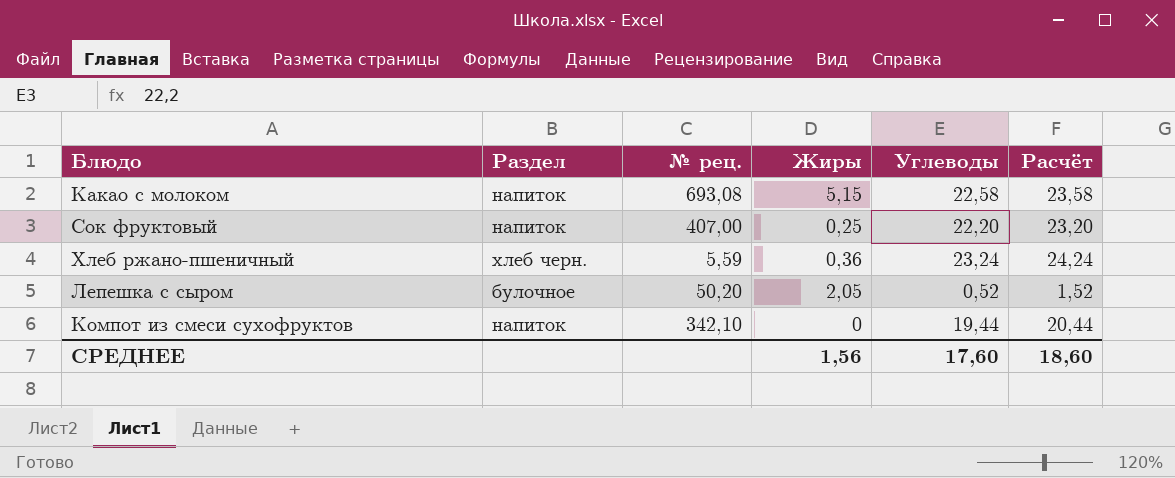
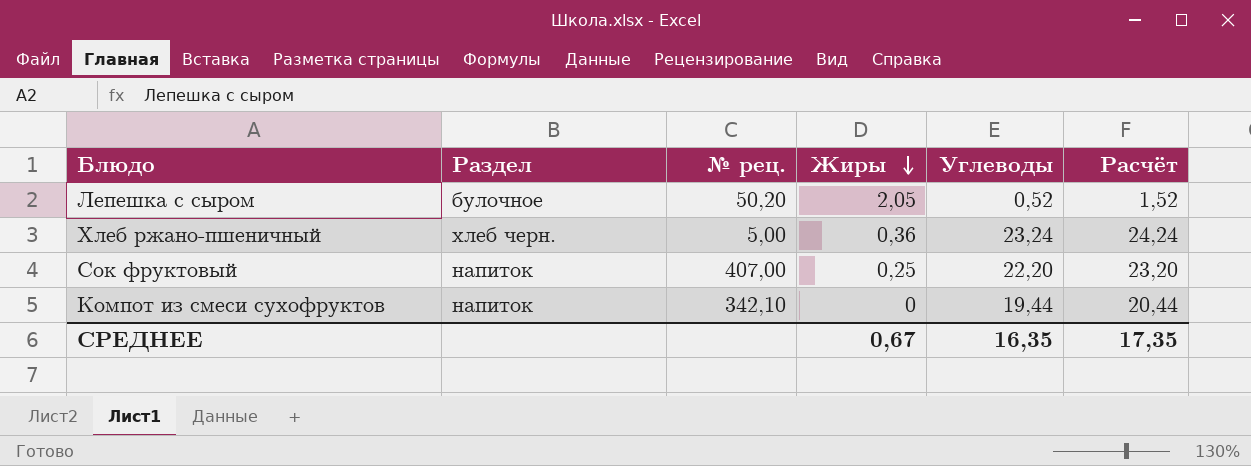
row order: none -> Жиры descending
row Какао с молоком: напиток | 693,08 | 5,15 | 22,58 | 23,58 -> none
Хлеб ржано-пшеничный | № рец.: 5,59 -> 5,00
СРЕДНЕЕ | Жиры: 1,56 -> 0,67
СРЕДНЕЕ | Углеводы: 17,60 -> 16,35
СРЕДНЕЕ | Расчёт: 18,60 -> 17,35

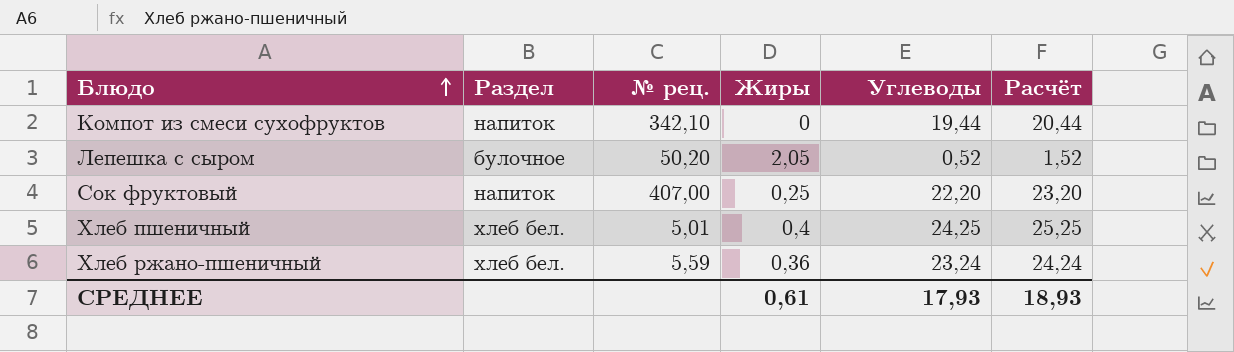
row order: Жиры descending -> Блюдо ascending
row Хлеб пшеничный: none -> хлеб бел. | 5,01 | 0,4 | 24,25 | 25,25
Хлеб ржано-пшеничный | Раздел: хлеб черн. -> хлеб бел.
Хлеб ржано-пшеничный | № рец.: 5,00 -> 5,59
СРЕДНЕЕ | Жиры: 0,67 -> 0,61
СРЕДНЕЕ | Углеводы: 16,35 -> 17,93
СРЕДНЕЕ | Расчёт: 17,35 -> 18,93

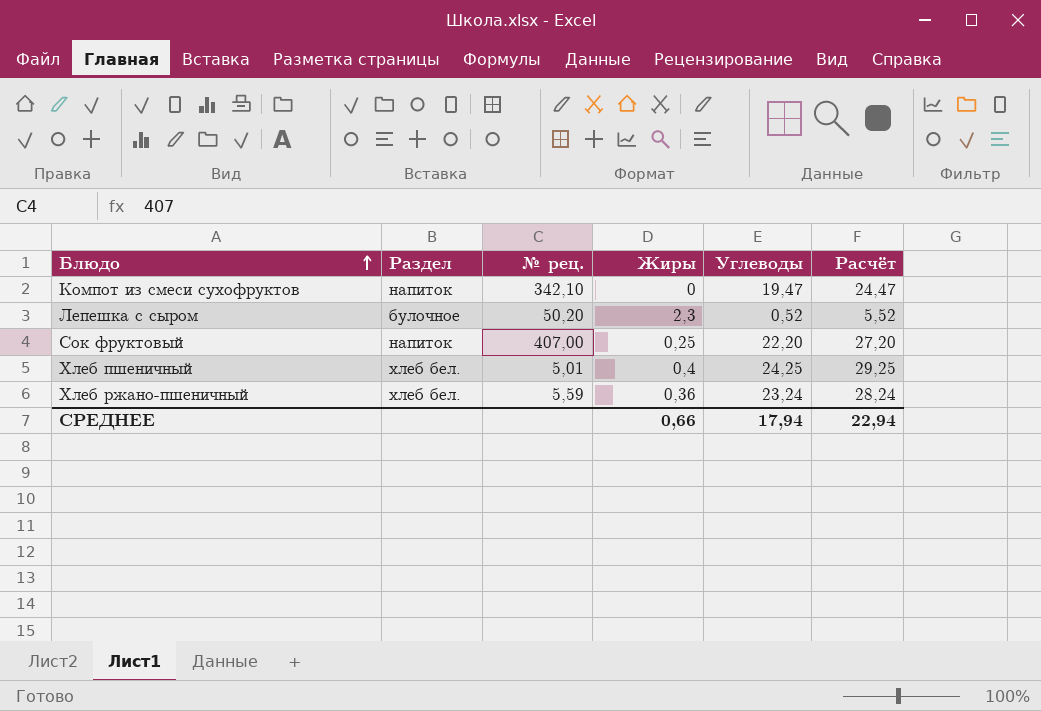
column Расчёт | formula: [Углеводы] + 1 -> [Углеводы] + 5
Компот из смеси сухофруктов | Углеводы: 19,44 -> 19,47
Лепешка с сыром | Жиры: 2,05 -> 2,3
СРЕДНЕЕ | Жиры: 0,61 -> 0,66
СРЕДНЕЕ | Углеводы: 17,93 -> 17,94
СРЕДНЕЕ | Расчёт: 18,93 -> 22,94

